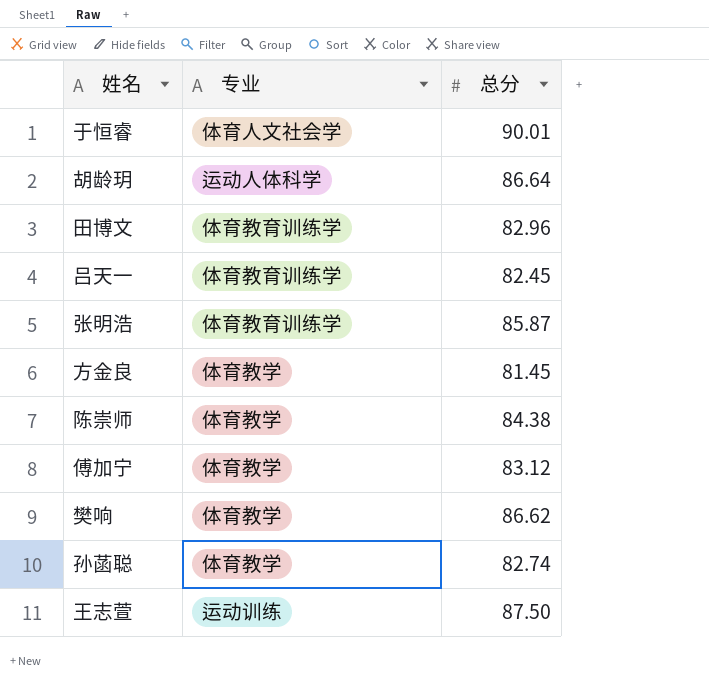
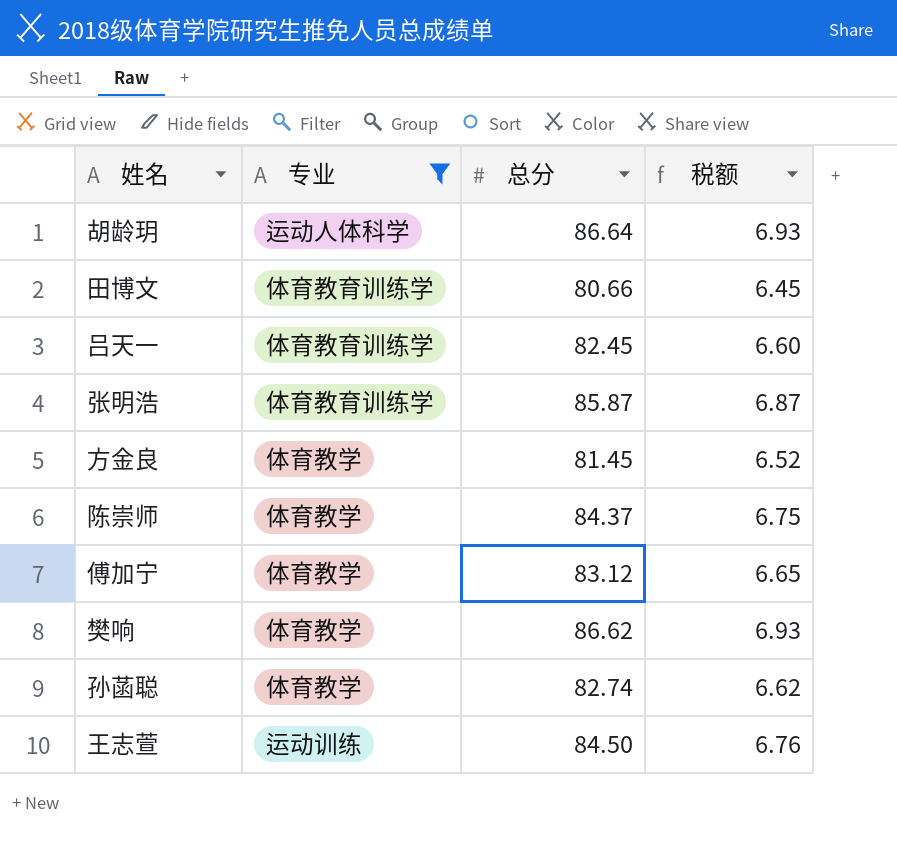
filter: none -> 专业 != 体育人文社会学
column 税额 | formula: none -> [总分] * 0.08
田博文 | 总分: 82.96 -> 80.66
陈崇师 | 总分: 84.38 -> 84.37
王志萱 | 总分: 87.50 -> 84.50

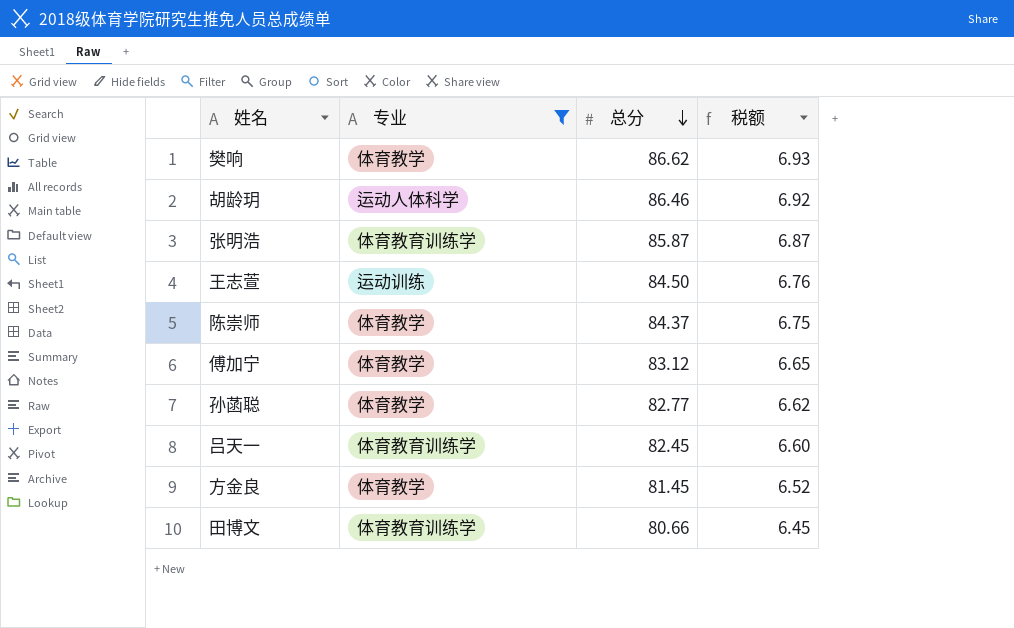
row order: none -> 总分 descending
胡龄玥 | 总分: 86.64 -> 86.46
胡龄玥 | 税额: 6.93 -> 6.92
孙菡聪 | 总分: 82.74 -> 82.77

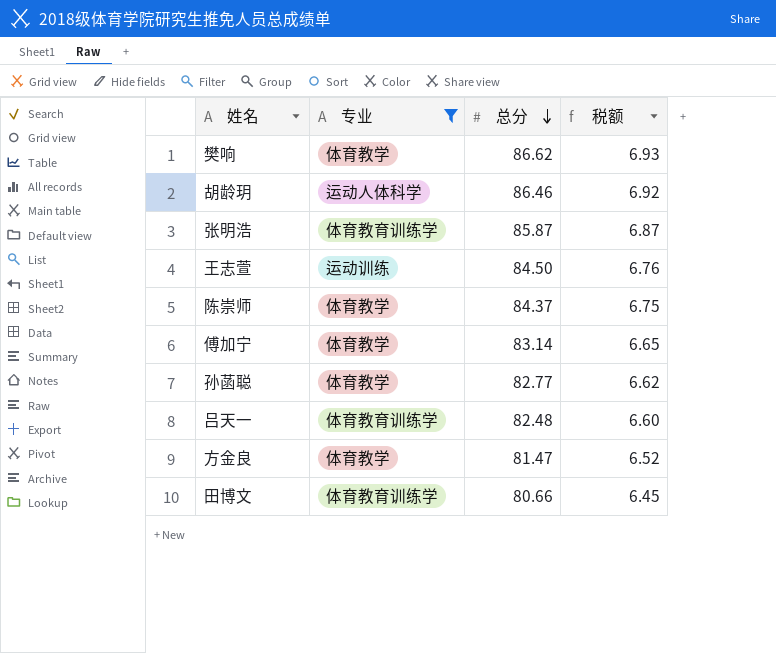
傅加宁 | 总分: 83.12 -> 83.14
吕天一 | 总分: 82.45 -> 82.48
方金良 | 总分: 81.45 -> 81.47

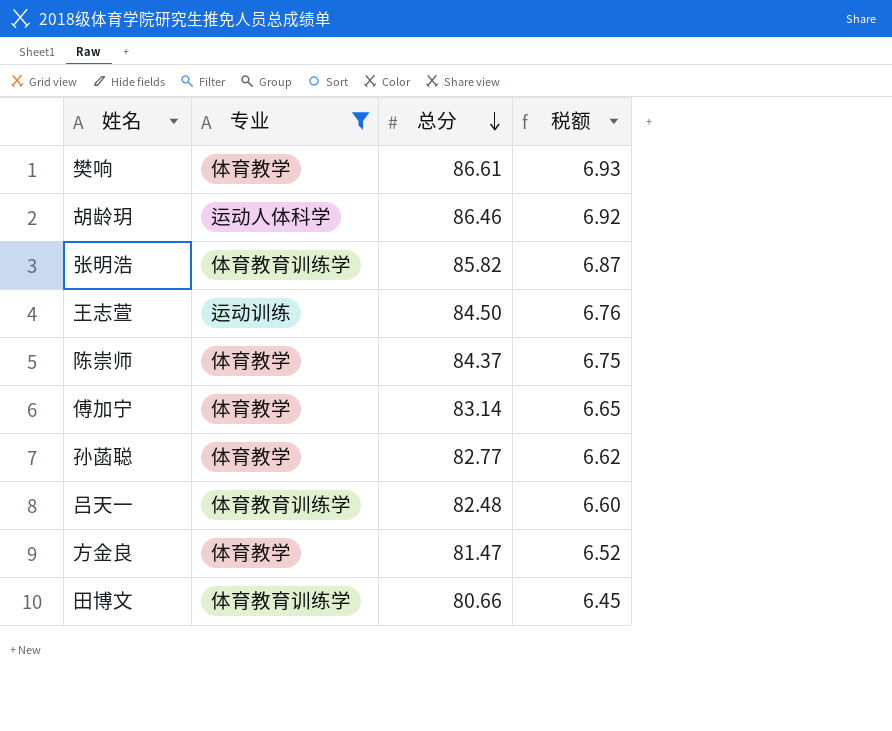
樊响 | 总分: 86.62 -> 86.61
张明浩 | 总分: 85.87 -> 85.82

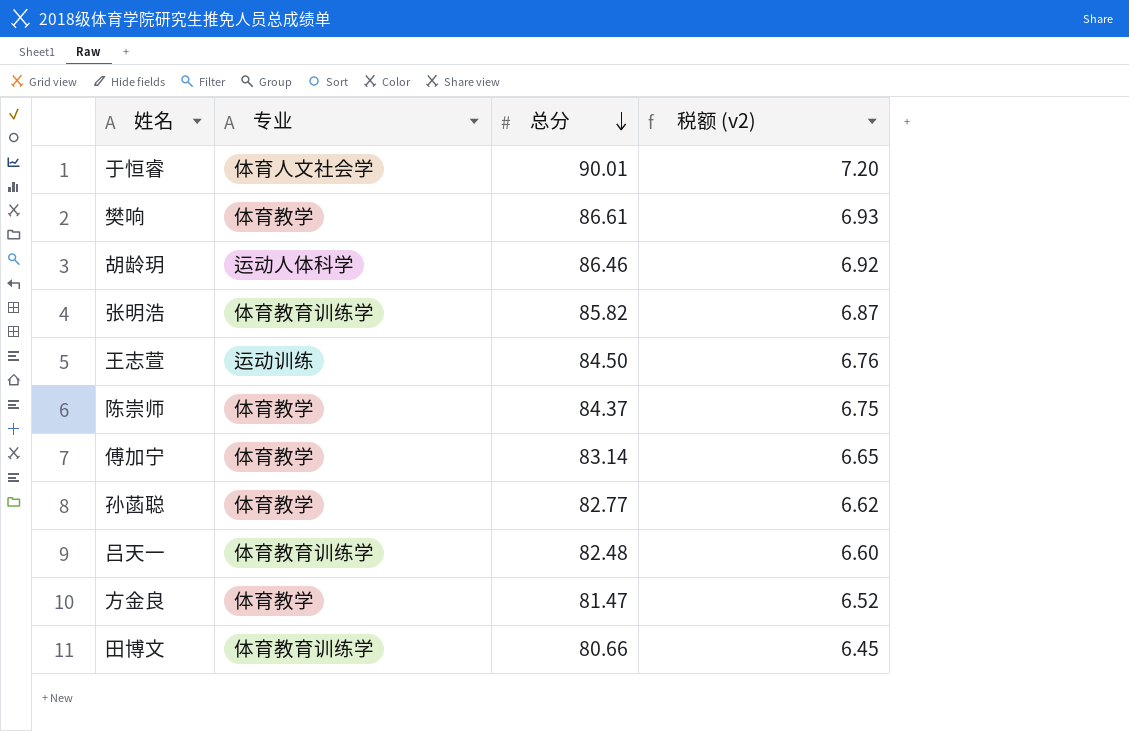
filter: 专业 != 体育人文社会学 -> none
column name: 税额 -> 税额 (v2)

